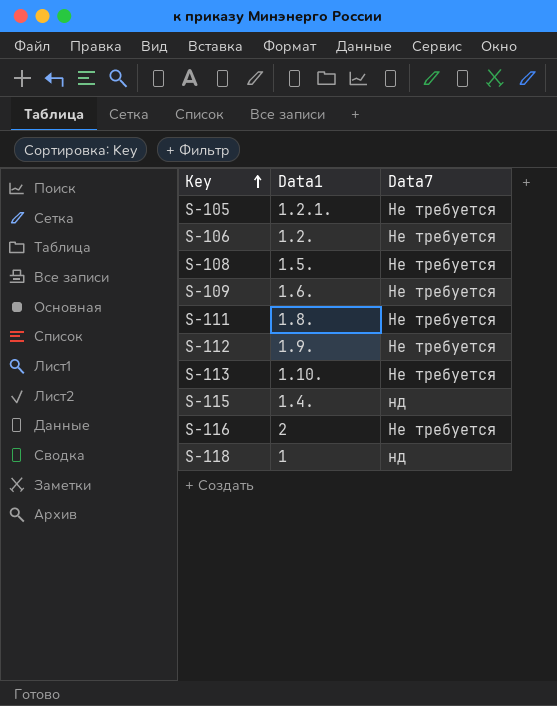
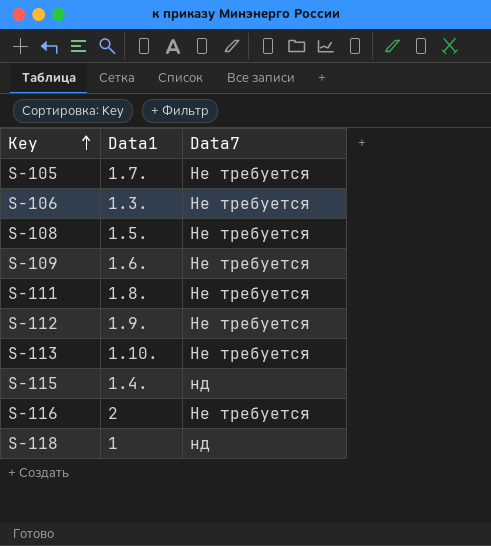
S-105 | Data1: 1.2.1. -> 1.7.
S-106 | Data1: 1.2. -> 1.3.

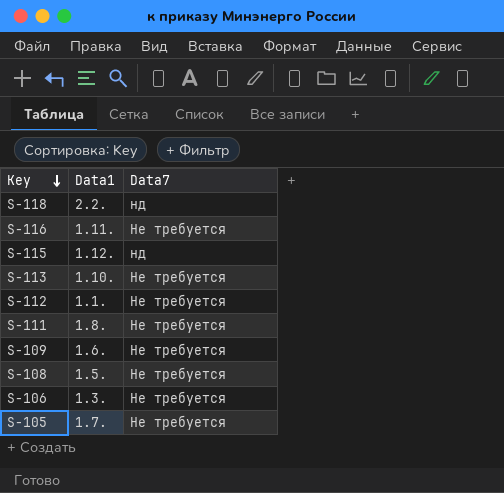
row order: Key ascending -> Key descending
S-118 | Data1: 1 -> 2.2.
S-116 | Data1: 2 -> 1.11.
S-115 | Data1: 1.4. -> 1.12.
S-112 | Data1: 1.9. -> 1.1.

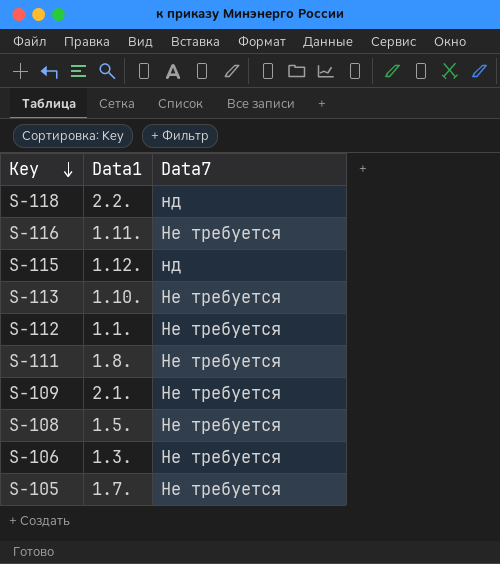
S-109 | Data1: 1.6. -> 2.1.

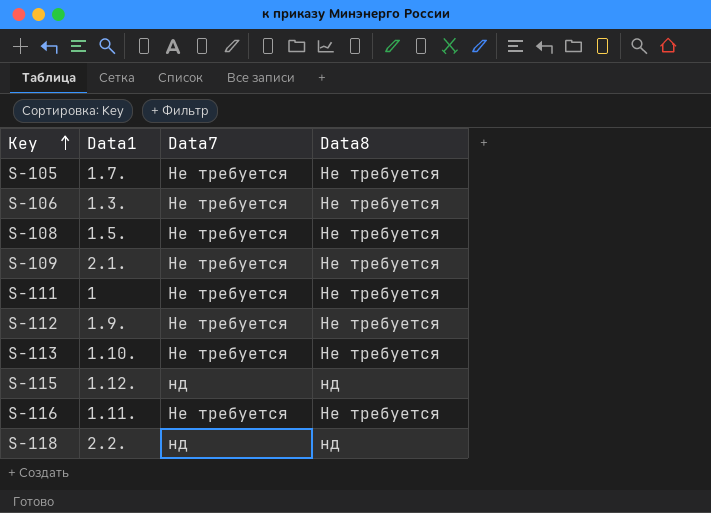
row order: Key descending -> Key ascending
column Data8 | position: none -> 4
S-111 | Data1: 1.8. -> 1
S-112 | Data1: 1.1. -> 1.9.

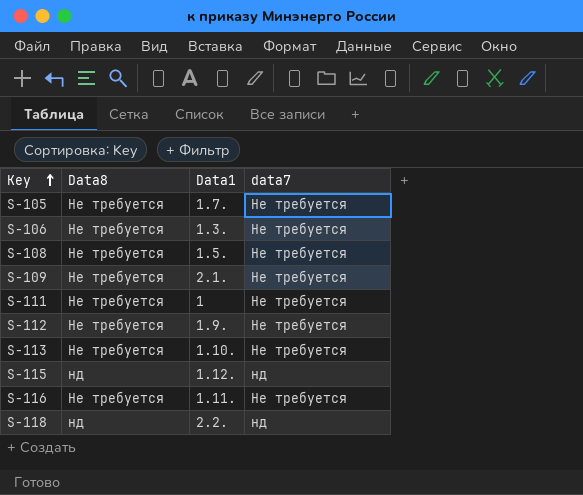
column Data8 | position: 4 -> 2
column name: Data7 -> data7

